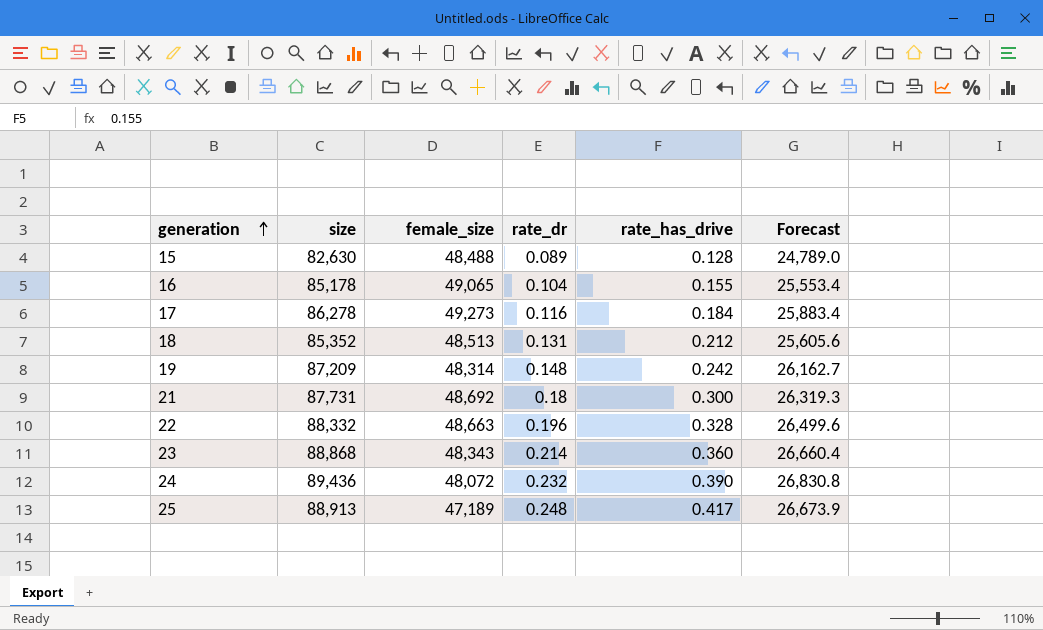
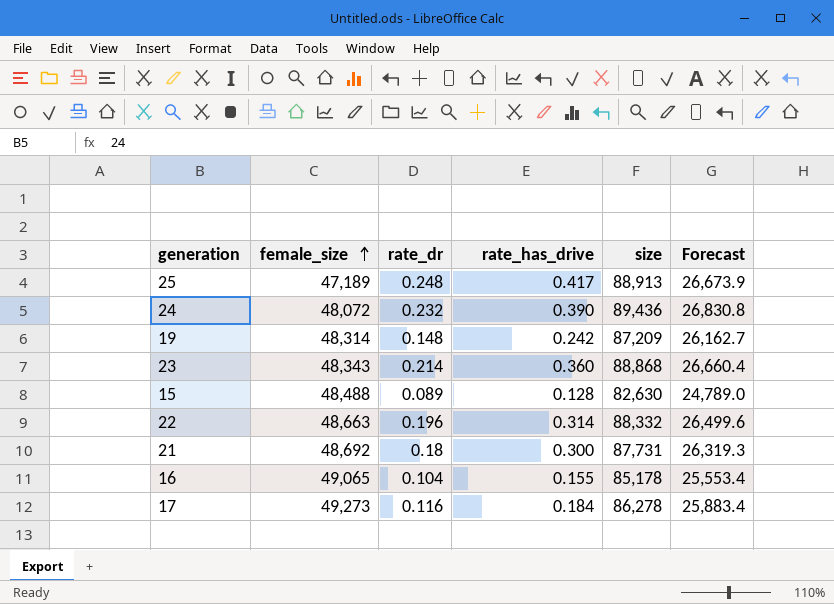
row order: generation ascending -> female_size ascending
column size | position: 2 -> 5
row 18: 85,352 | 48,513 | 0.131 | 0.212 | 25,605.6 -> none
22 | rate_has_drive: 0.328 -> 0.314

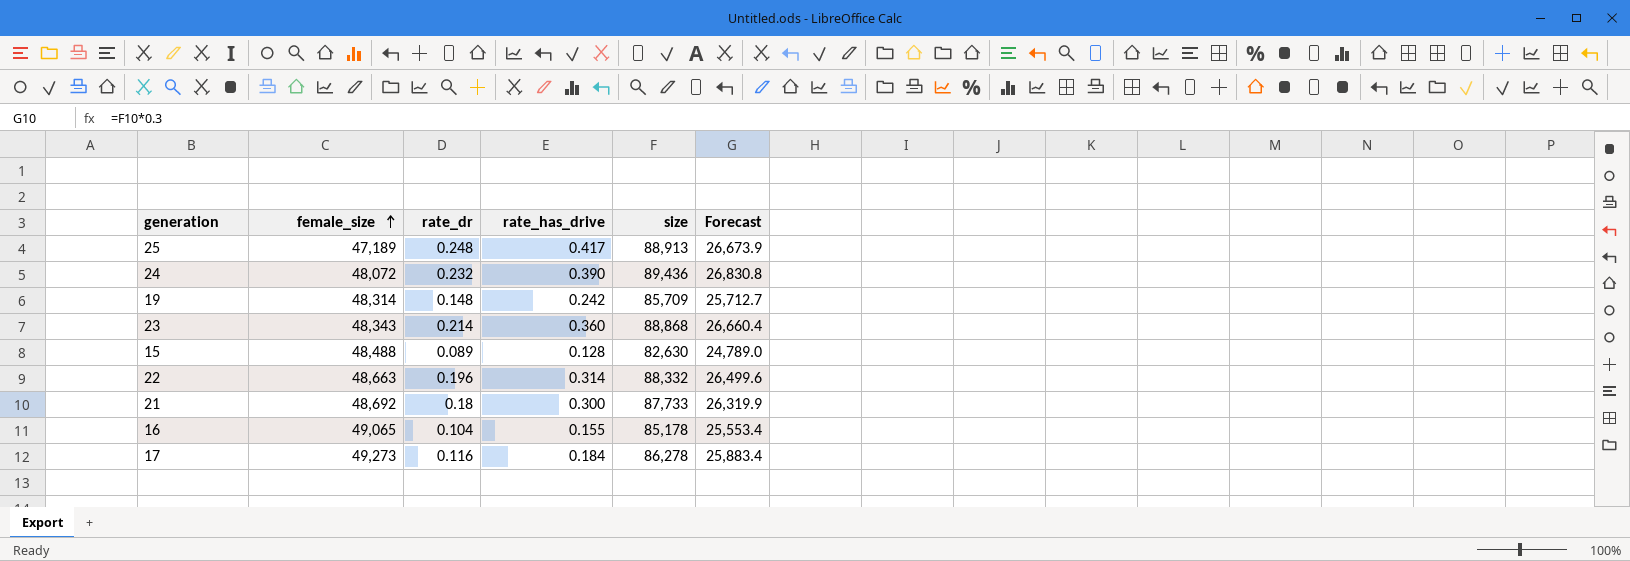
19 | size: 87,209 -> 85,709
19 | Forecast: 26,162.7 -> 25,712.7
21 | size: 87,731 -> 87,733
21 | Forecast: 26,319.3 -> 26,319.9

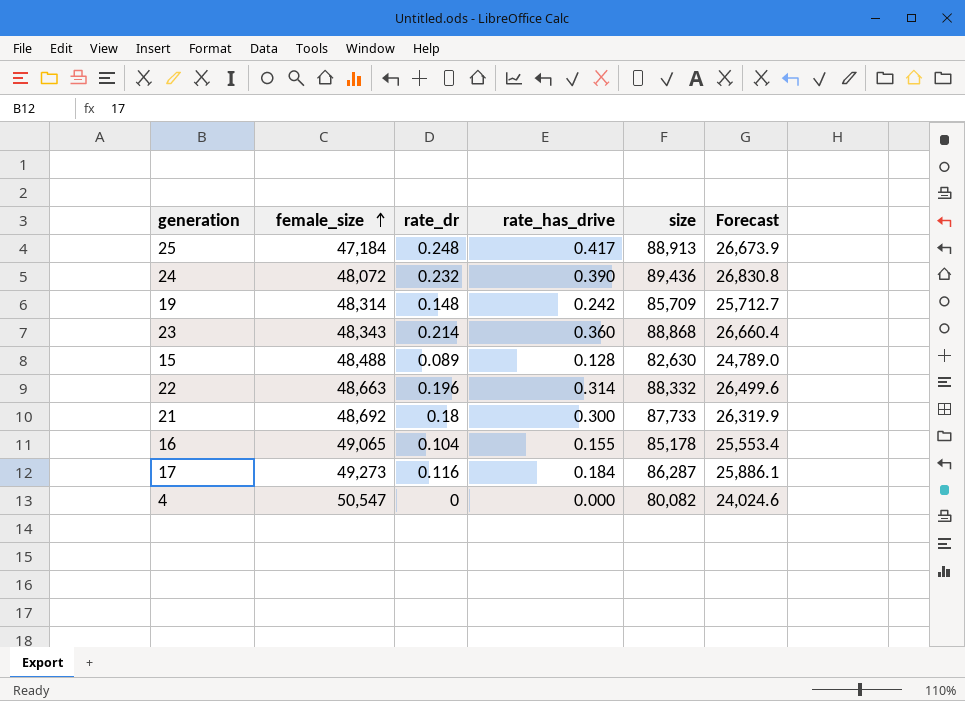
25 | female_size: 47,189 -> 47,184
17 | size: 86,278 -> 86,287
17 | Forecast: 25,883.4 -> 25,886.1
row 4: none -> 50,547 | 0 | 0.000 | 80,082 | 24,024.6

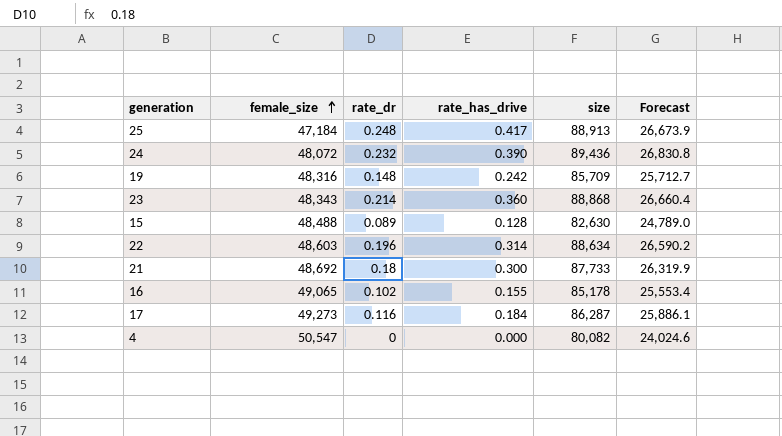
19 | female_size: 48,314 -> 48,316
22 | female_size: 48,663 -> 48,603
22 | size: 88,332 -> 88,634
22 | Forecast: 26,499.6 -> 26,590.2
16 | rate_dr: 0.104 -> 0.102

